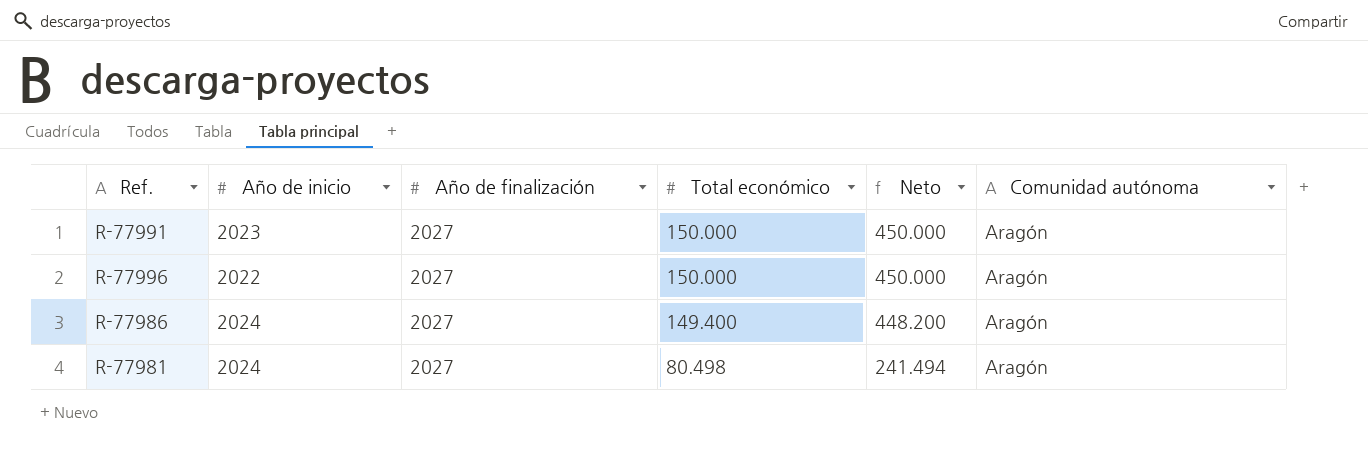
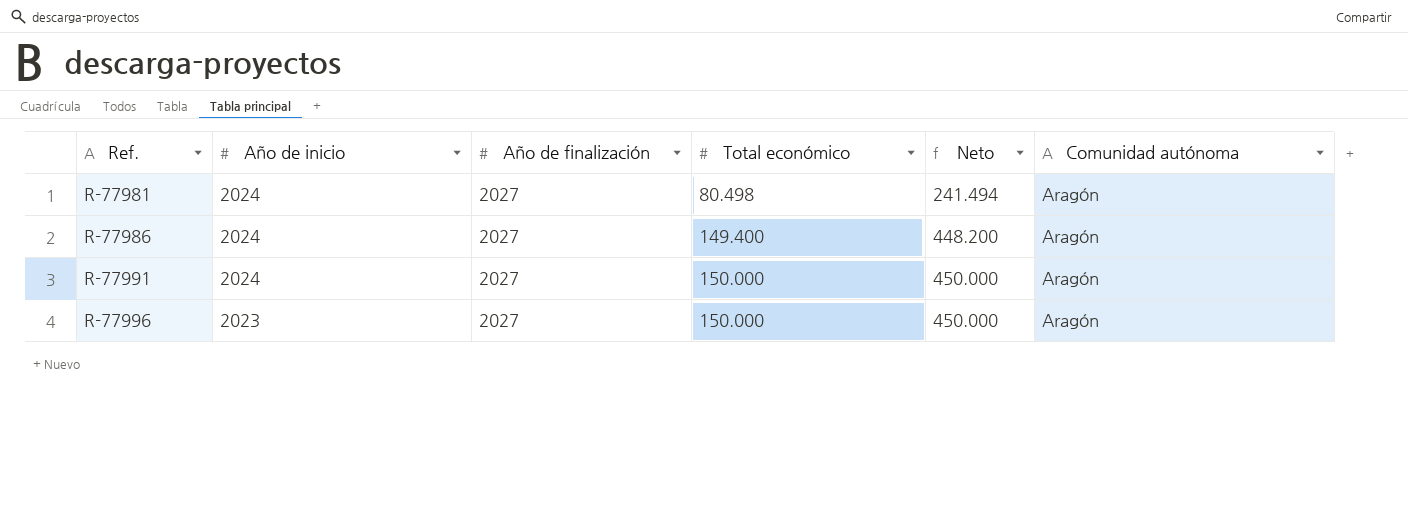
row order: Total económico descending -> Ref. ascending
R-77991 | Año de inicio: 2023 -> 2024
R-77996 | Año de inicio: 2022 -> 2023

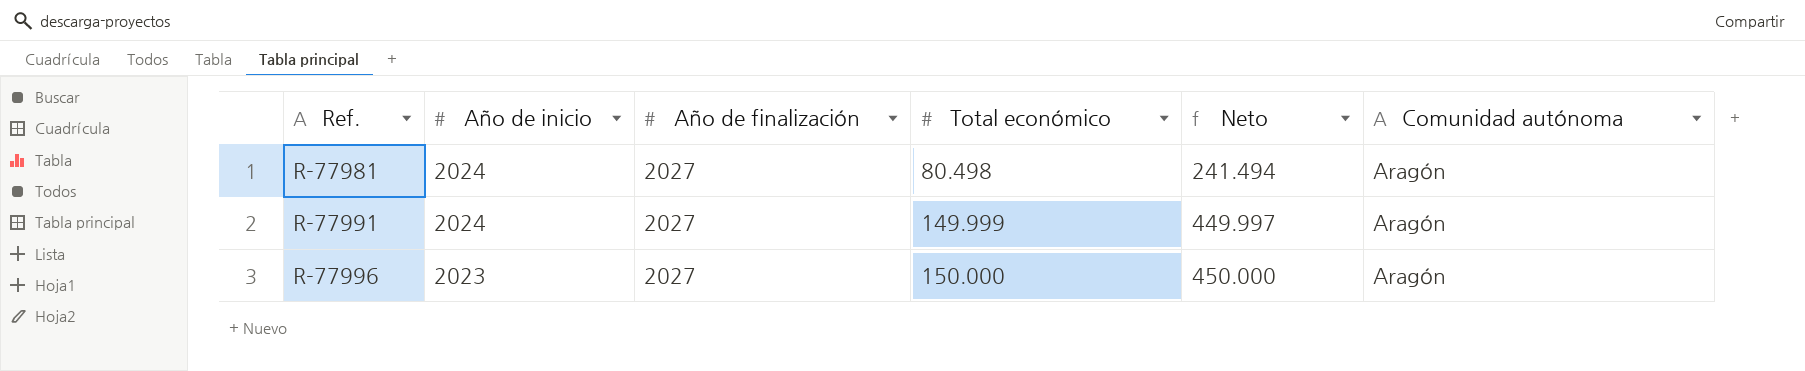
row R-77986: 2024 | 2027 | 149.400 | 448.200 | Aragón -> none
R-77991 | Total económico: 150.000 -> 149.999
R-77991 | Neto: 450.000 -> 449.997

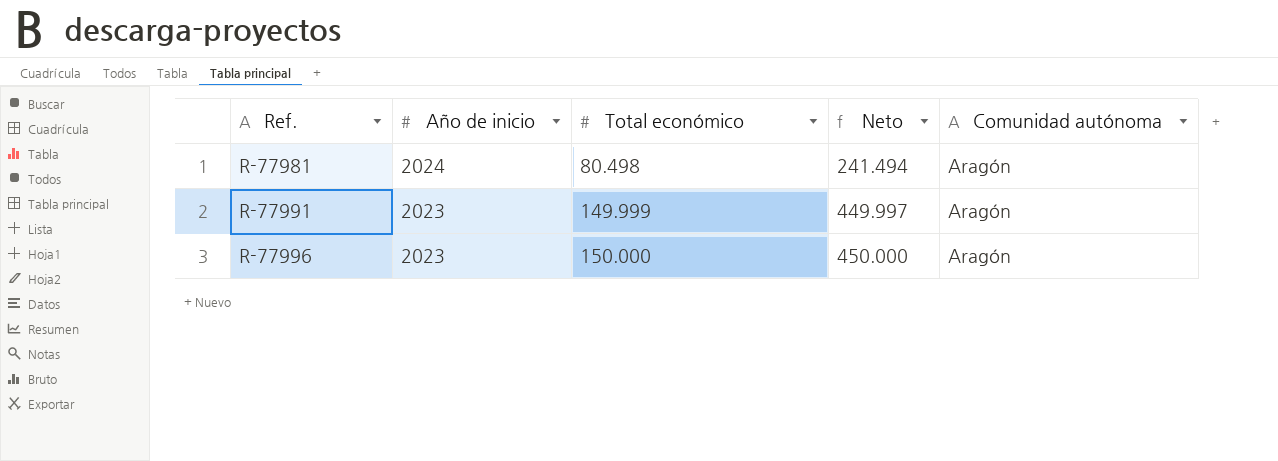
column Año de finalización | position: 3 -> none
R-77991 | Año de inicio: 2024 -> 2023

